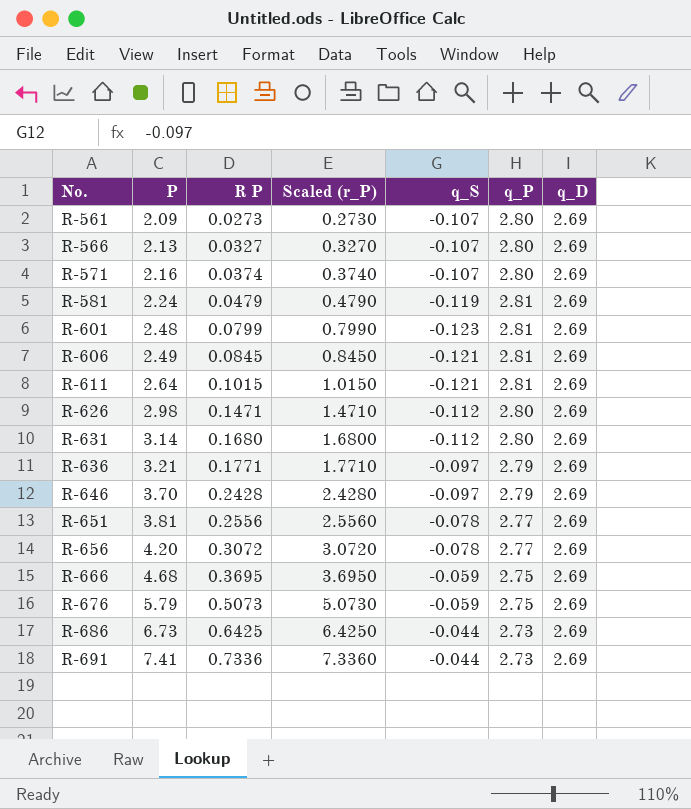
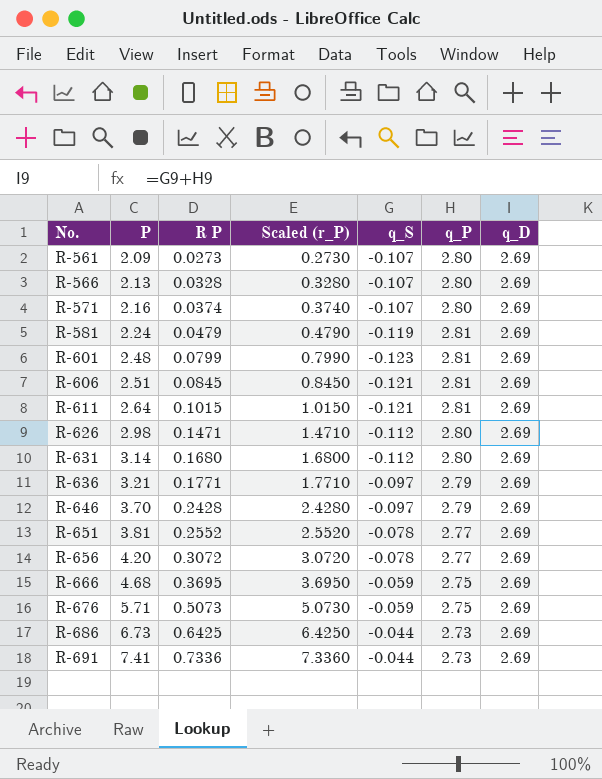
R-566 | R P: 0.0327 -> 0.0328
R-566 | Scaled (r_P): 0.3270 -> 0.3280
R-606 | P: 2.49 -> 2.51
R-651 | R P: 0.2556 -> 0.2552
R-651 | Scaled (r_P): 2.5560 -> 2.5520
R-676 | P: 5.79 -> 5.71

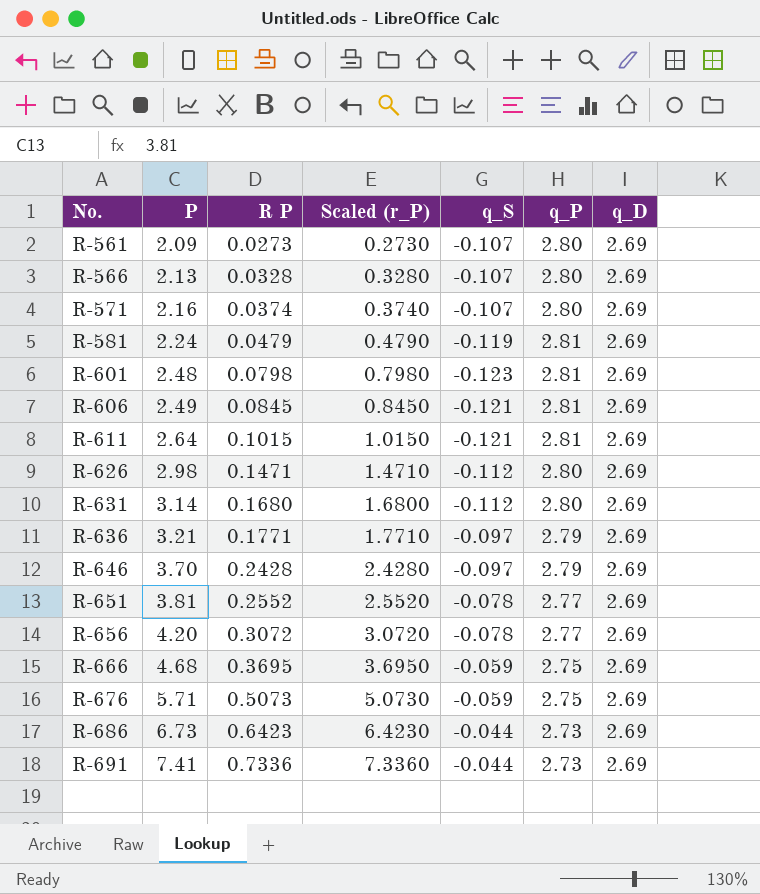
R-601 | R P: 0.0799 -> 0.0798
R-601 | Scaled (r_P): 0.7990 -> 0.7980
R-606 | P: 2.51 -> 2.49
R-686 | R P: 0.6425 -> 0.6423
R-686 | Scaled (r_P): 6.4250 -> 6.4230

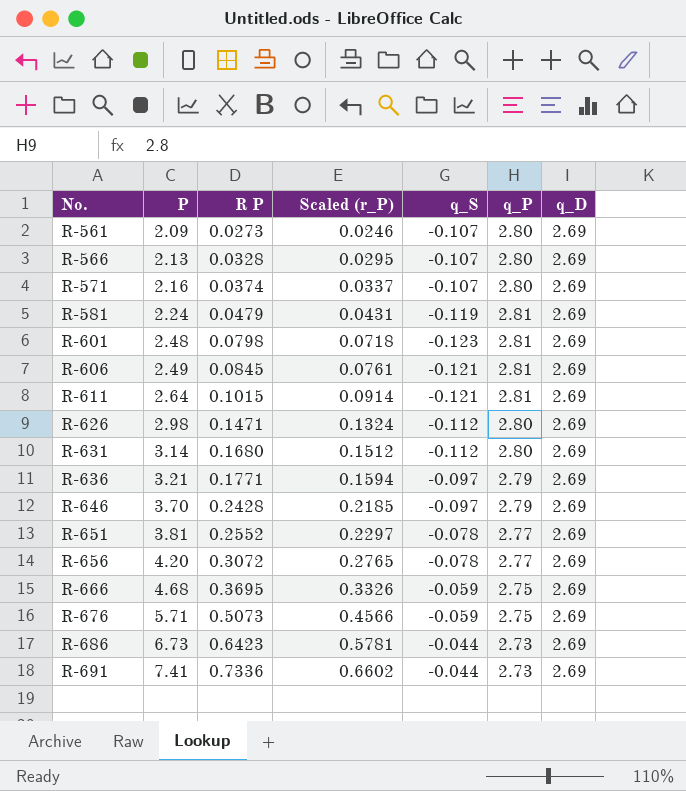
column Scaled (r_P) | formula: [R P] * 10 -> [R P] * 0.9

